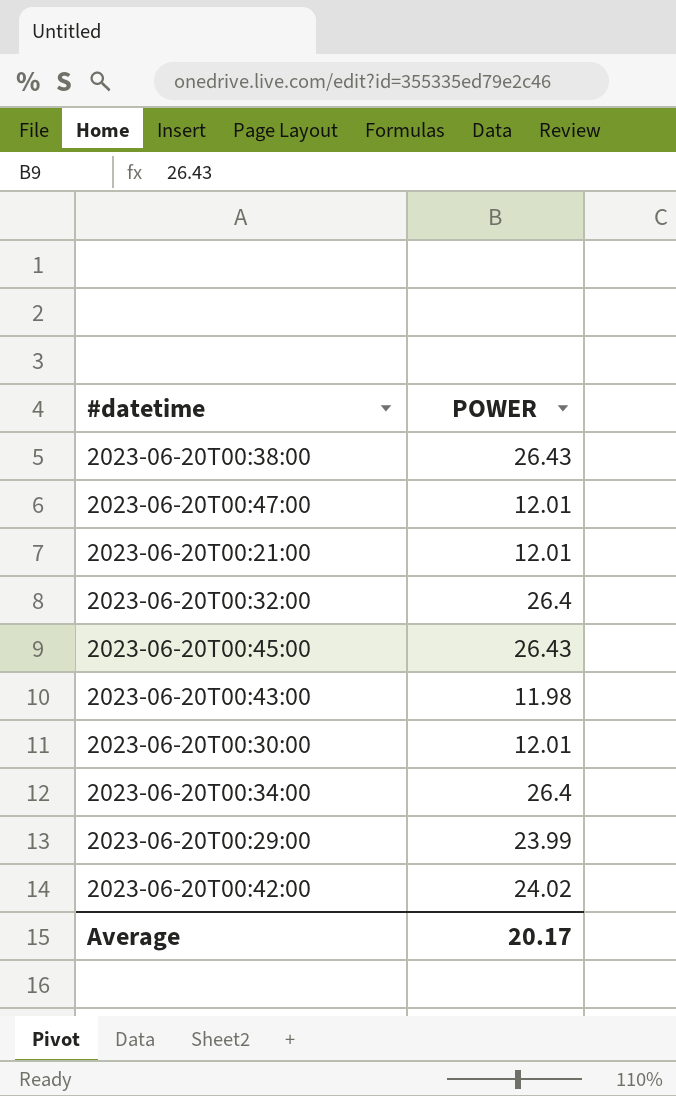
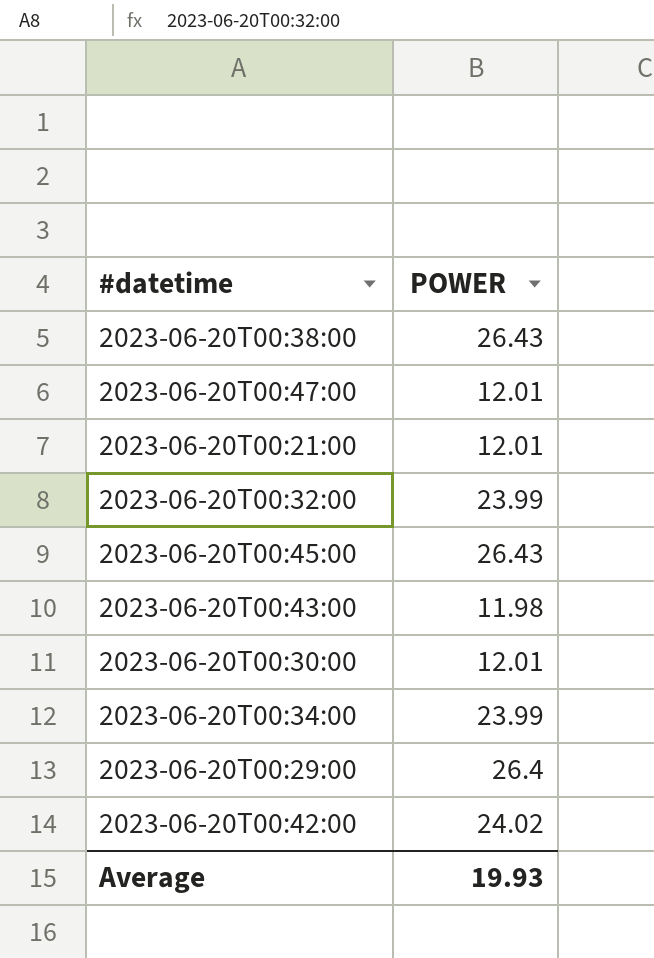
2023-06-20T00:32:00 | POWER: 26.4 -> 23.99
2023-06-20T00:34:00 | POWER: 26.4 -> 23.99
2023-06-20T00:29:00 | POWER: 23.99 -> 26.4
Average | POWER: 20.17 -> 19.93

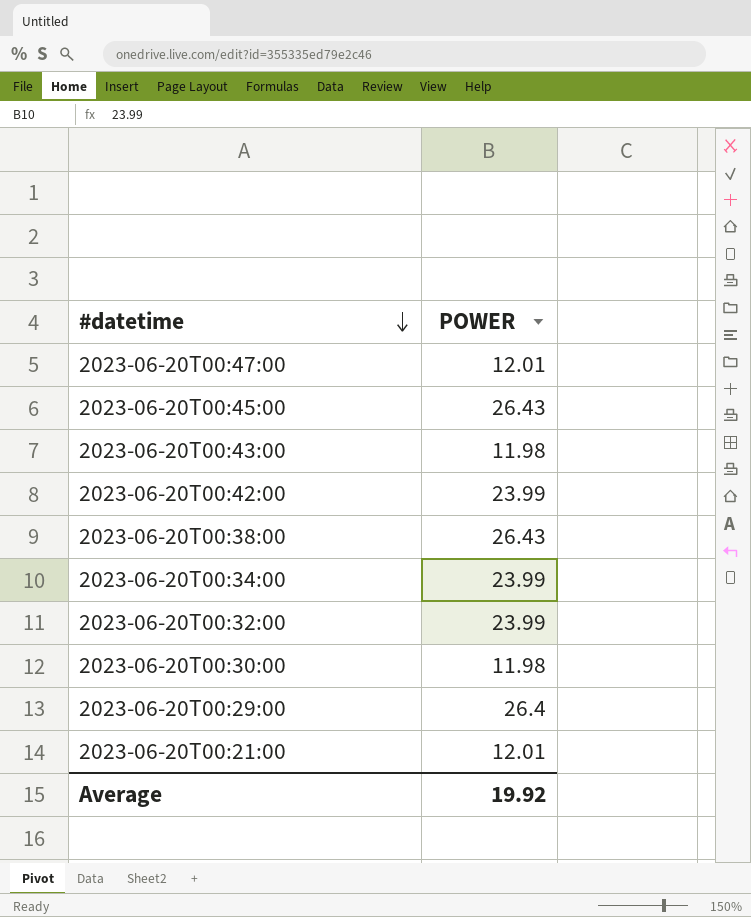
row order: none -> #datetime descending
2023-06-20T00:42:00 | POWER: 24.02 -> 23.99
2023-06-20T00:30:00 | POWER: 12.01 -> 11.98
Average | POWER: 19.93 -> 19.92

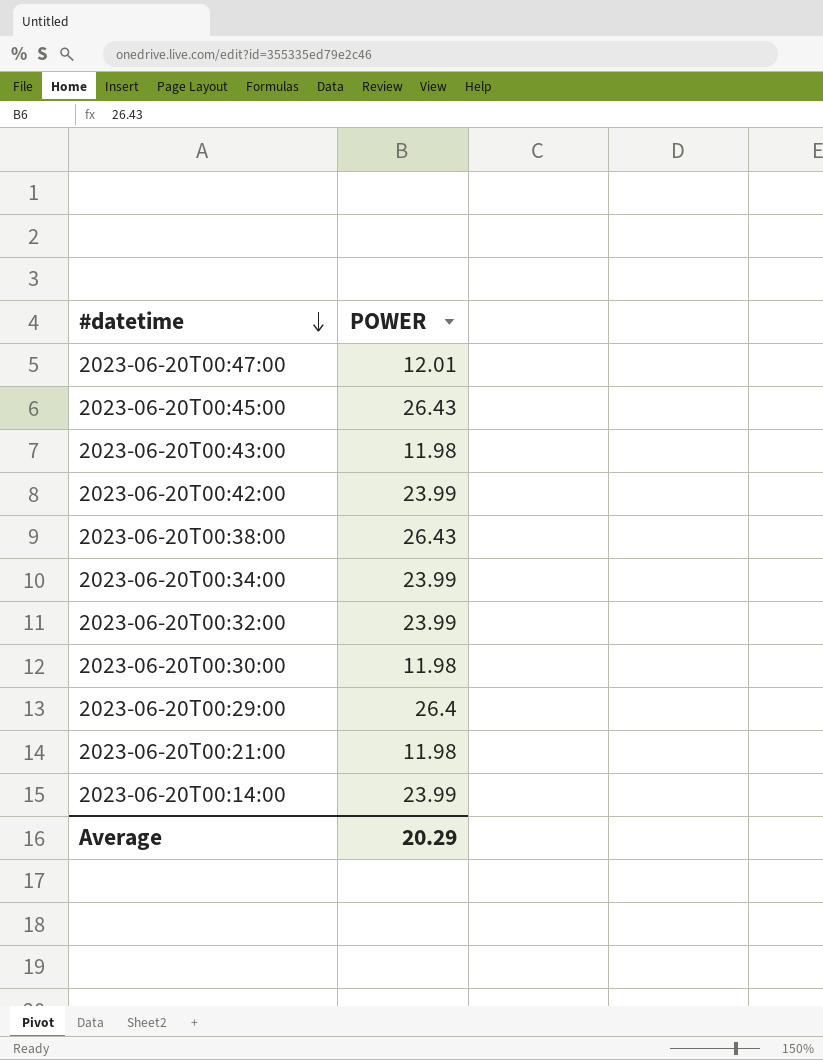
2023-06-20T00:21:00 | POWER: 12.01 -> 11.98
row 2023-06-20T00:14:00: none -> 23.99
Average | POWER: 19.92 -> 20.29

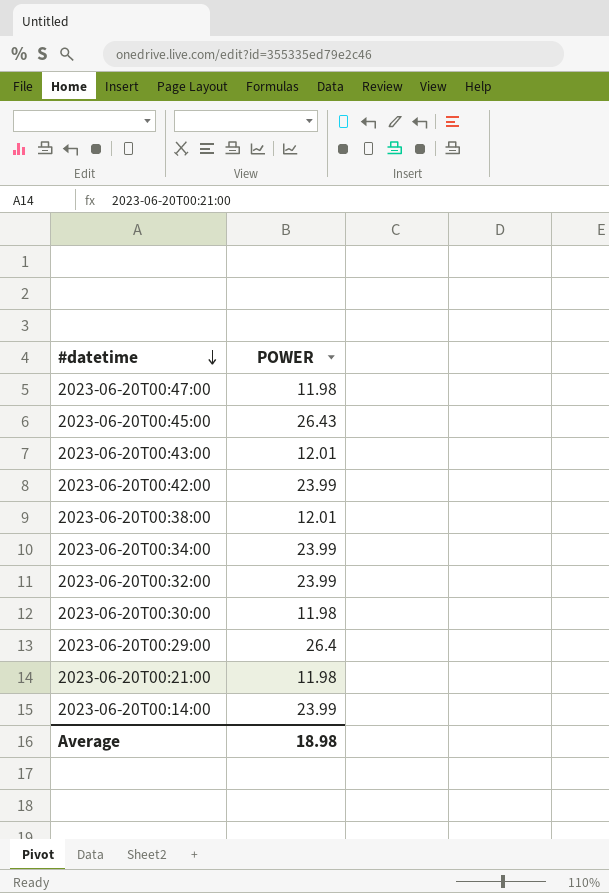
2023-06-20T00:47:00 | POWER: 12.01 -> 11.98
2023-06-20T00:43:00 | POWER: 11.98 -> 12.01
2023-06-20T00:38:00 | POWER: 26.43 -> 12.01
Average | POWER: 20.29 -> 18.98

